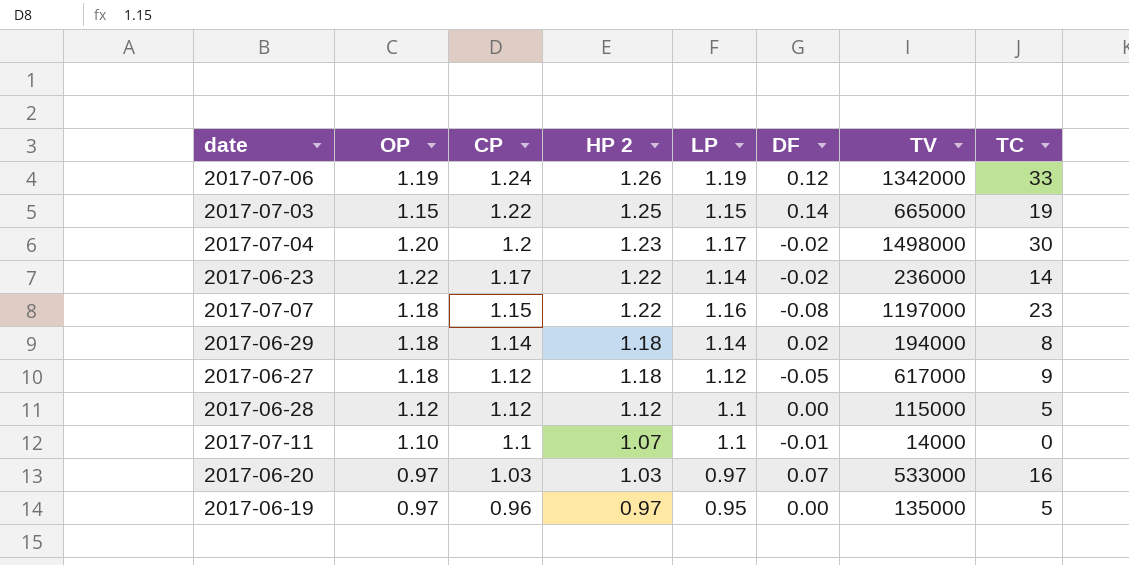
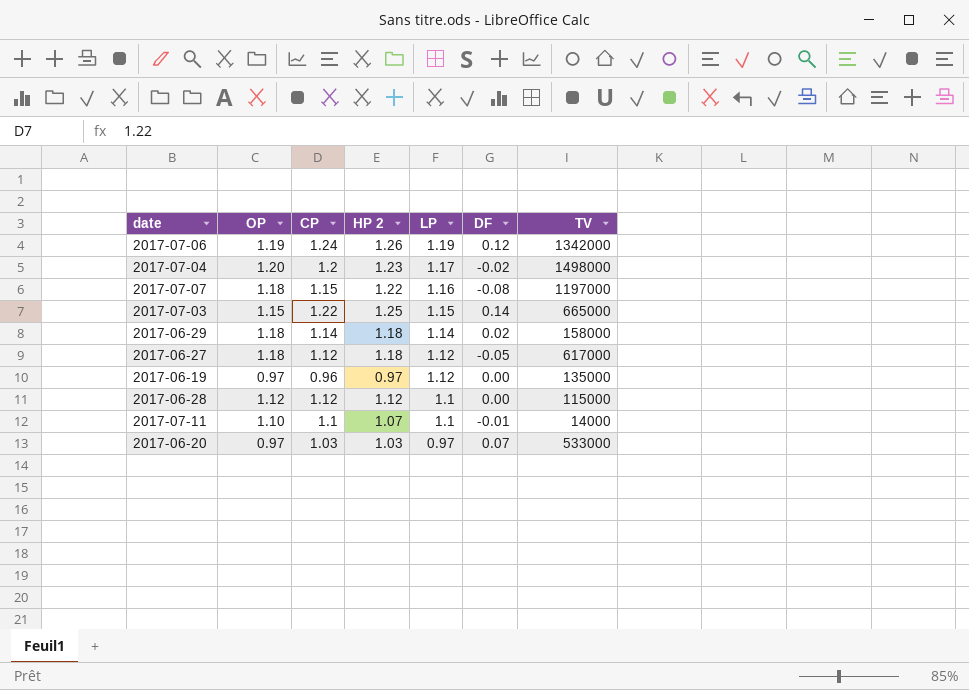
row order: CP descending -> LP descending
column TC | position: 8 -> none
row 2017-06-23: 1.22 | 1.17 | 1.22 | 1.14 | -0.02 | 236000 | 14 -> none
2017-06-29 | TV: 194000 -> 158000
2017-06-19 | LP: 0.95 -> 1.12

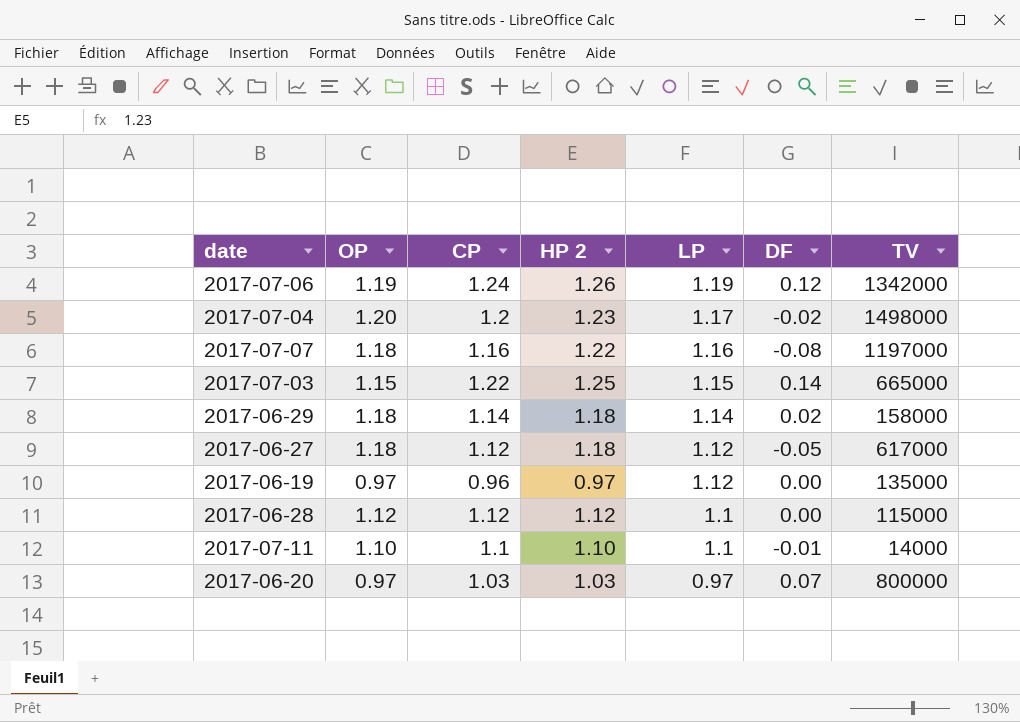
2017-07-07 | CP: 1.15 -> 1.16
2017-07-11 | HP 2: 1.07 -> 1.10
2017-06-20 | TV: 533000 -> 800000

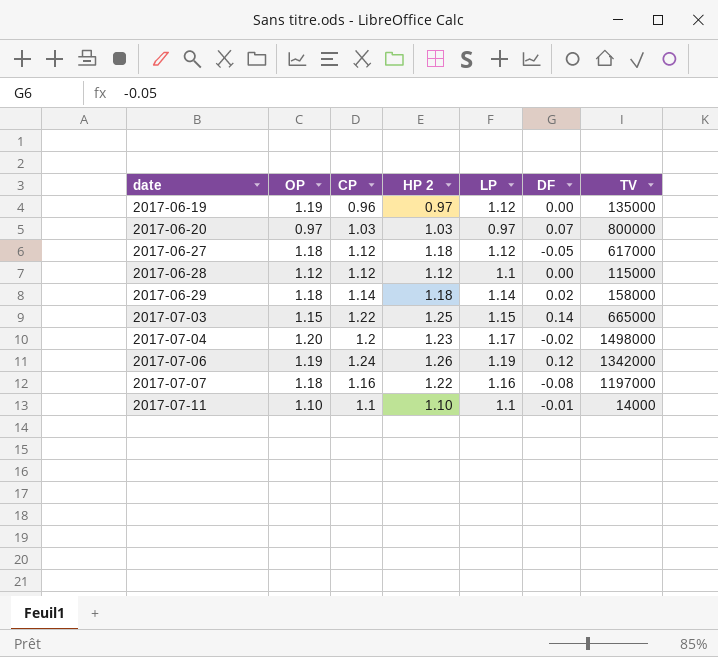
row order: LP descending -> date ascending
2017-06-19 | OP: 0.97 -> 1.19

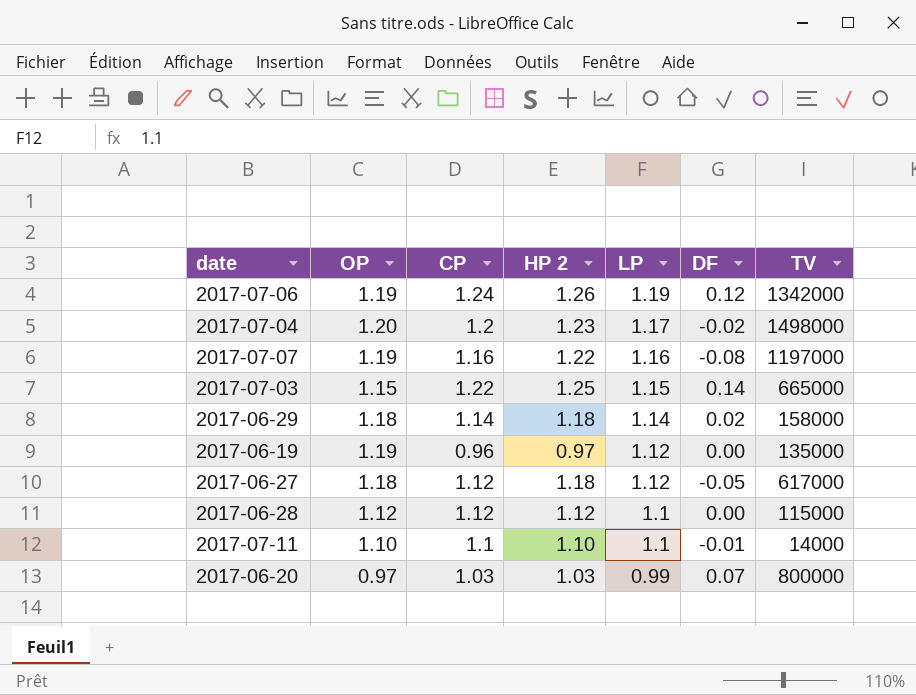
row order: date ascending -> LP descending
2017-07-07 | OP: 1.18 -> 1.19
2017-06-20 | LP: 0.97 -> 0.99

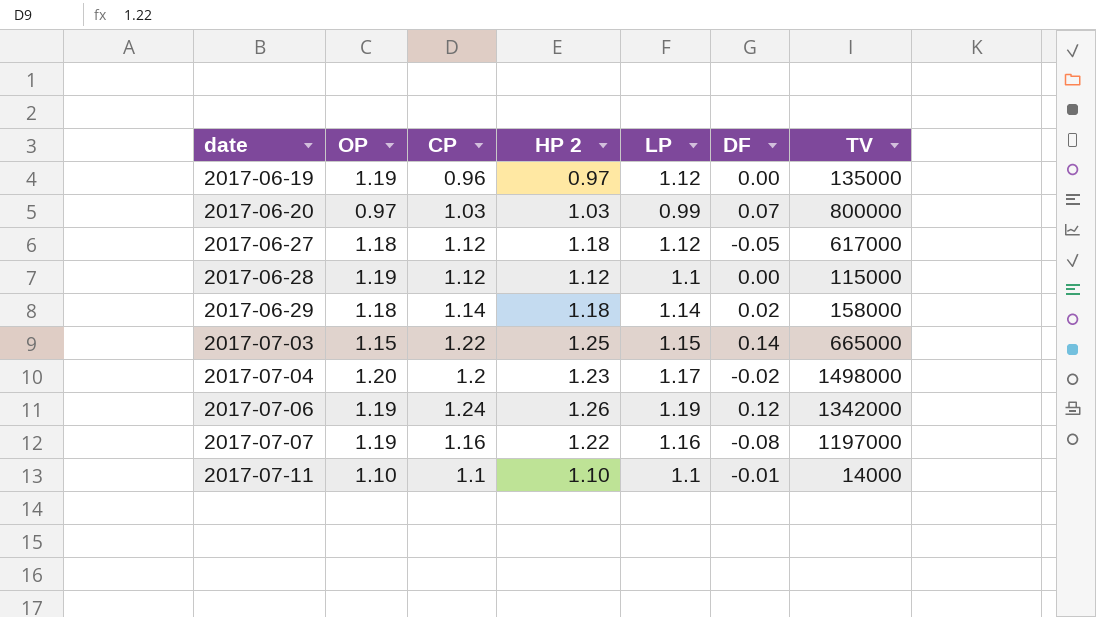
row order: LP descending -> date ascending
2017-06-28 | OP: 1.12 -> 1.19

